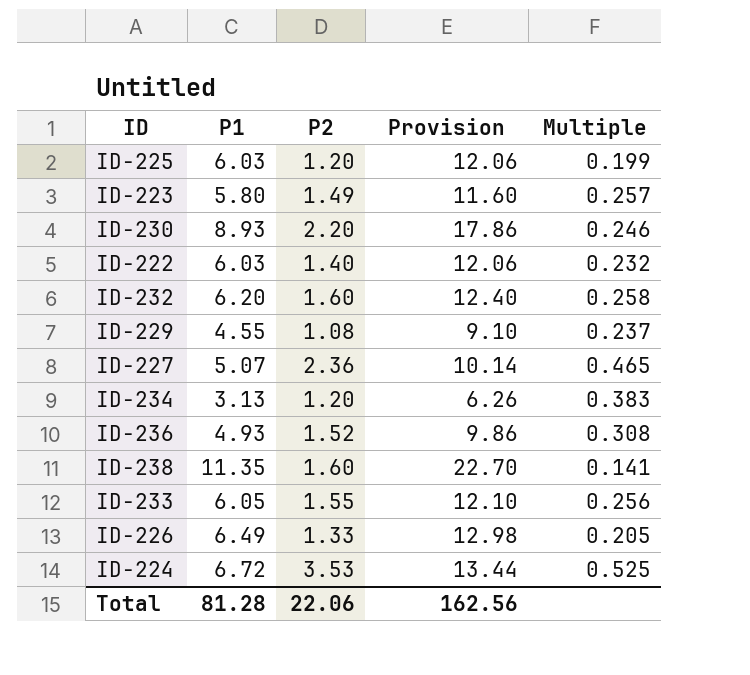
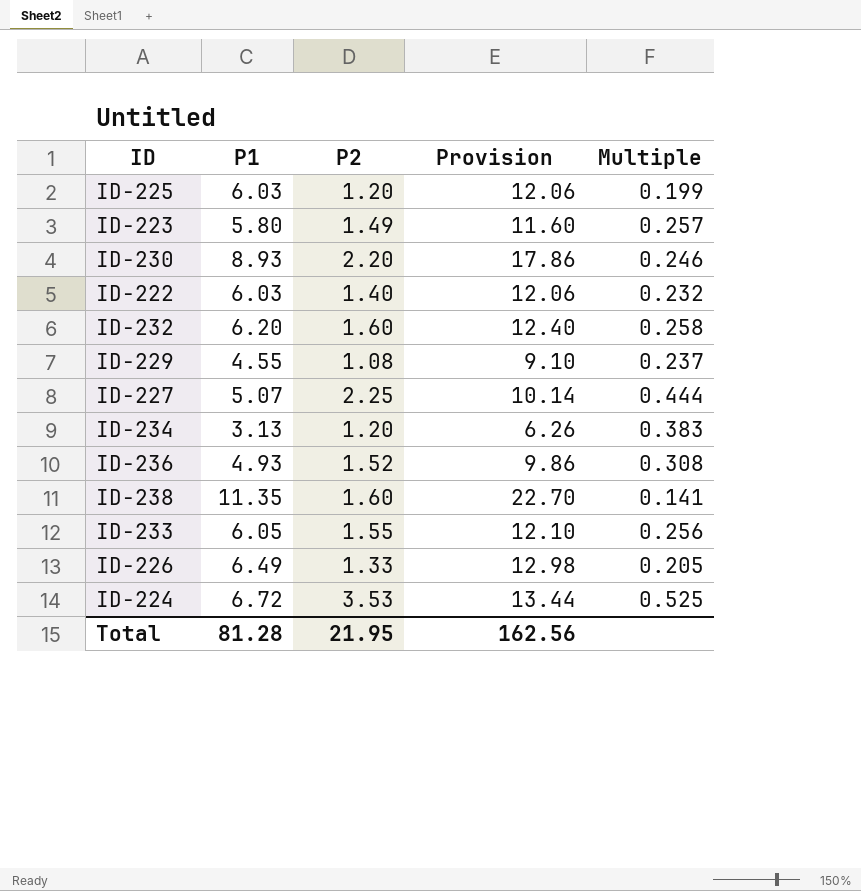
ID-227 | P2: 2.36 -> 2.25
ID-227 | Multiple: 0.465 -> 0.444
Total | P2: 22.06 -> 21.95

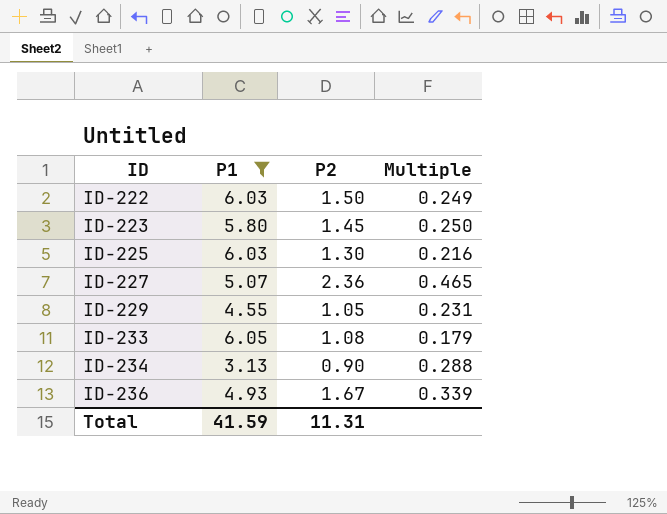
filter: none -> P1 <= 6.05
row order: none -> ID ascending
column Provision | formula: [P1] * 2 -> none
ID-222 | P2: 1.40 -> 1.50
ID-222 | Multiple: 0.232 -> 0.249
ID-223 | P2: 1.49 -> 1.45
ID-223 | Multiple: 0.257 -> 0.250
ID-225 | P2: 1.20 -> 1.30
ID-225 | Multiple: 0.199 -> 0.216
ID-227 | P2: 2.25 -> 2.36
ID-227 | Multiple: 0.444 -> 0.465
ID-229 | P2: 1.08 -> 1.05
ID-229 | Multiple: 0.237 -> 0.231
ID-233 | P2: 1.55 -> 1.08
ID-233 | Multiple: 0.256 -> 0.179
ID-234 | P2: 1.20 -> 0.90
ID-234 | Multiple: 0.383 -> 0.288
ID-236 | P2: 1.52 -> 1.67
ID-236 | Multiple: 0.308 -> 0.339
Total | P1: 81.28 -> 41.59
Total | P2: 21.95 -> 11.31

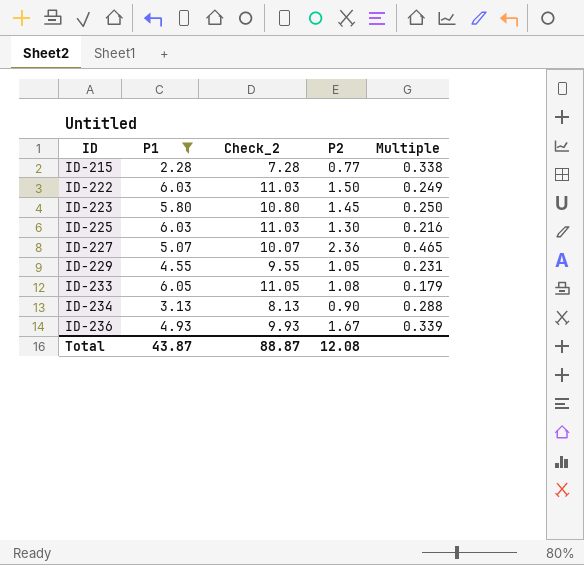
column Check_2 | formula: none -> [P1] + 5
row ID-215: none -> 2.28 | 7.28 | 0.77 | 0.338
Total | P1: 41.59 -> 43.87
Total | P2: 11.31 -> 12.08

